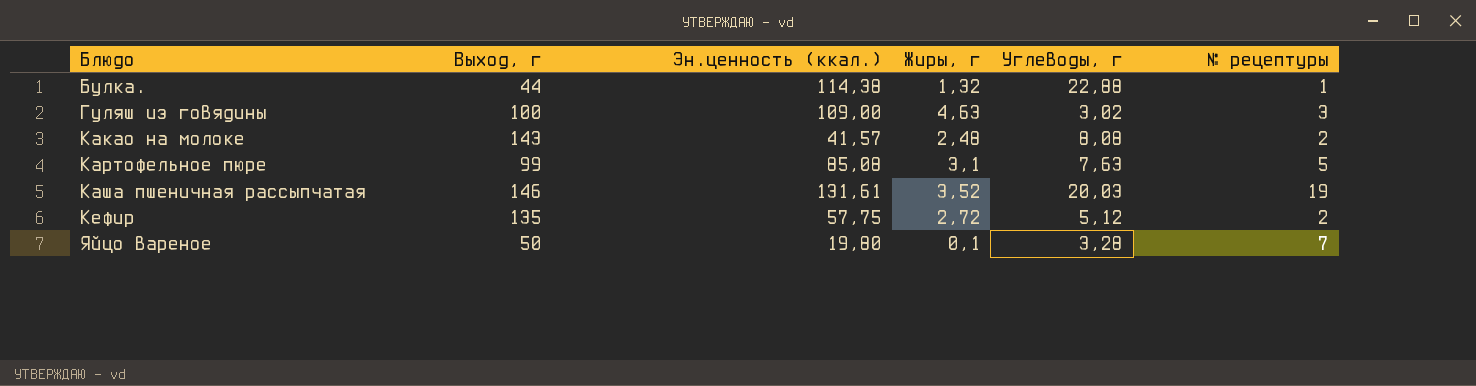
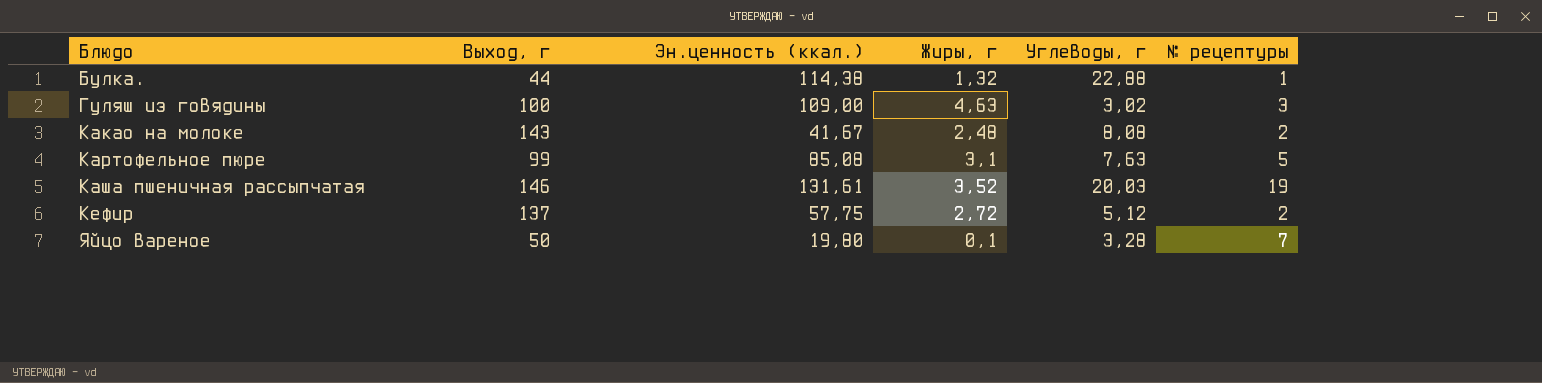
Какао на молоке | Эн.ценность (ккал.): 41,57 -> 41,67
Кефир | Выход, г: 135 -> 137

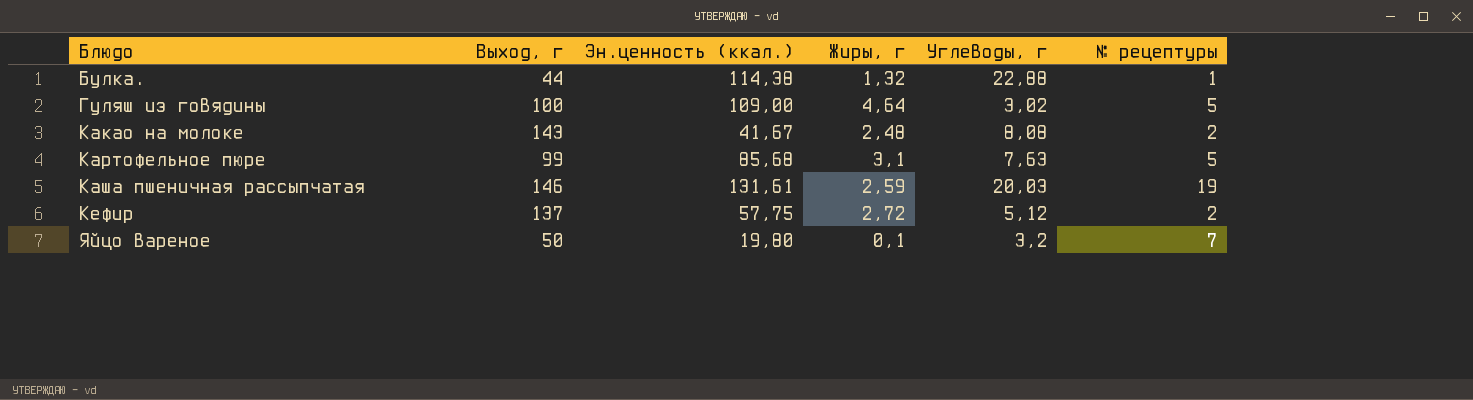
Гуляш из говядины | Жиры, г: 4,63 -> 4,64
Гуляш из говядины | № рецептуры: 3 -> 5
Картофельное пюре | Эн.ценность (ккал.): 85,08 -> 85,68
Каша пшеничная рассыпчатая | Жиры, г: 3,52 -> 2,59
Яйцо вареное | Углеводы, г: 3,28 -> 3,2

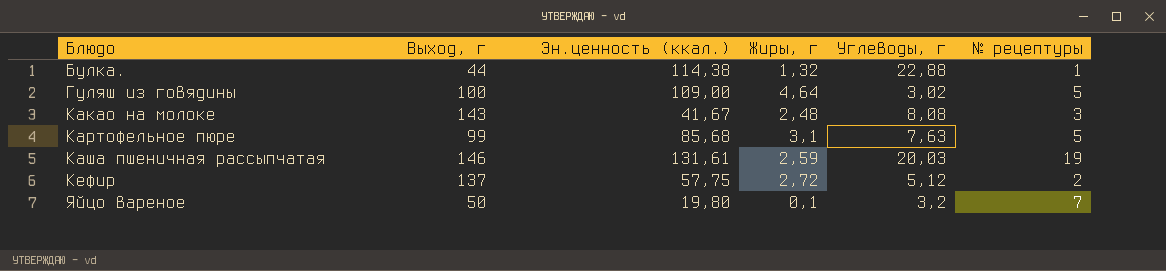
Какао на молоке | № рецептуры: 2 -> 3

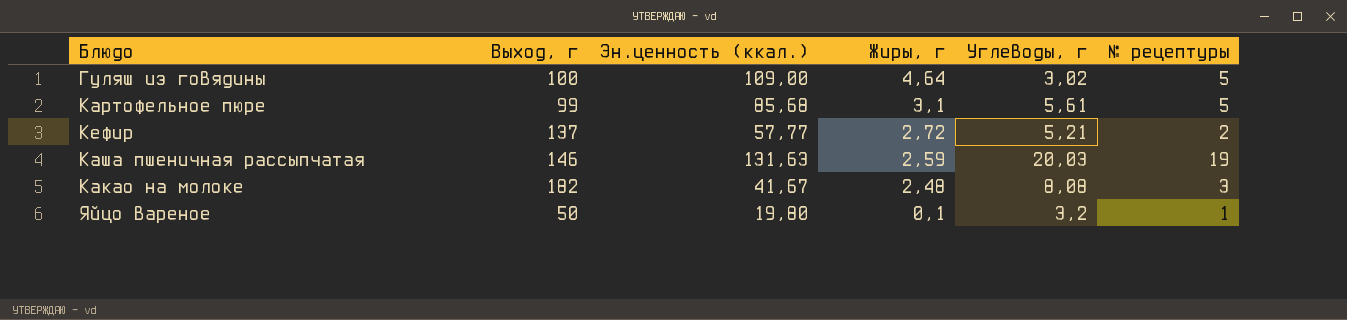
row order: Блюдо ascending -> Жиры, г descending
row Булка.: 44 | 114,38 | 1,32 | 22,88 | 1 -> none
Картофельное пюре | Углеводы, г: 7,63 -> 5,61
Кефир | Эн.ценность (ккал.): 57,75 -> 57,77
Кефир | Углеводы, г: 5,12 -> 5,21
Каша пшеничная рассыпчатая | Эн.ценность (ккал.): 131,61 -> 131,63
Какао на молоке | Выход, г: 143 -> 182
Яйцо вареное | № рецептуры: 7 -> 1

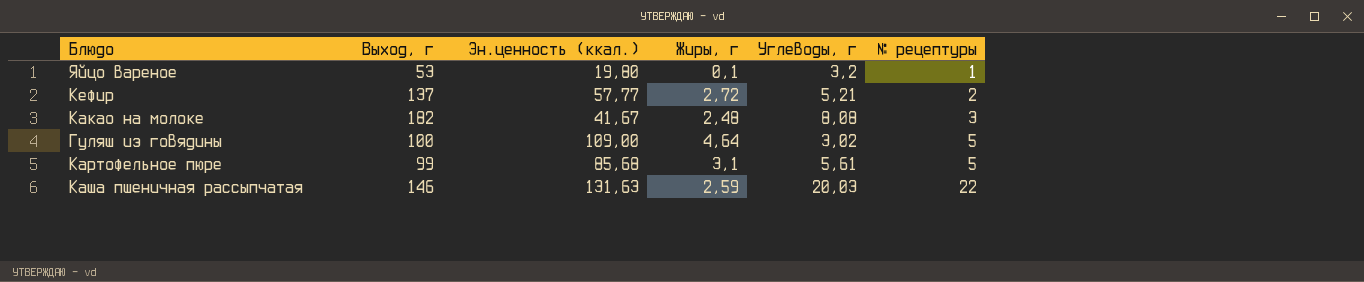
row order: Жиры, г descending -> № рецептуры ascending
Яйцо вареное | Выход, г: 50 -> 53
Каша пшеничная рассыпчатая | № рецептуры: 19 -> 22

